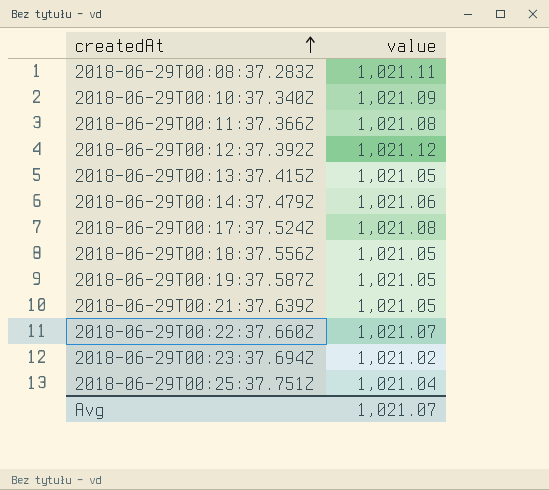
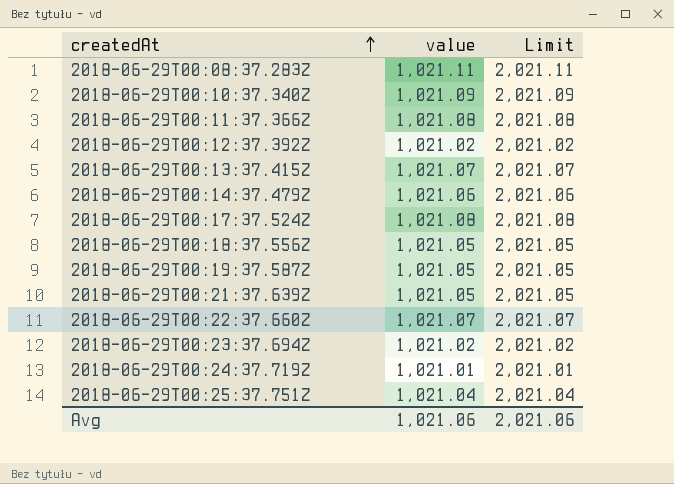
column Limit | formula: none -> [value] + 1000
2018-06-29T00:12:37.392Z | value: 1,021.12 -> 1,021.02
2018-06-29T00:13:37.415Z | value: 1,021.05 -> 1,021.07
row 2018-06-29T00:24:37.719Z: none -> 1,021.01 | 2,021.01
Avg | value: 1,021.07 -> 1,021.06

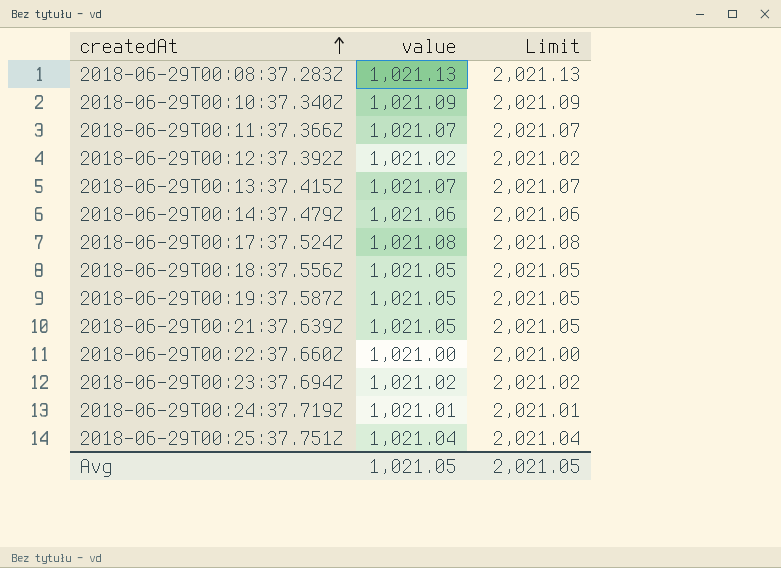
2018-06-29T00:08:37.283Z | value: 1,021.11 -> 1,021.13
2018-06-29T00:08:37.283Z | Limit: 2,021.11 -> 2,021.13
2018-06-29T00:11:37.366Z | value: 1,021.08 -> 1,021.07
2018-06-29T00:11:37.366Z | Limit: 2,021.08 -> 2,021.07
2018-06-29T00:22:37.660Z | value: 1,021.07 -> 1,021.00
2018-06-29T00:22:37.660Z | Limit: 2,021.07 -> 2,021.00
Avg | value: 1,021.06 -> 1,021.05
Avg | Limit: 2,021.06 -> 2,021.05

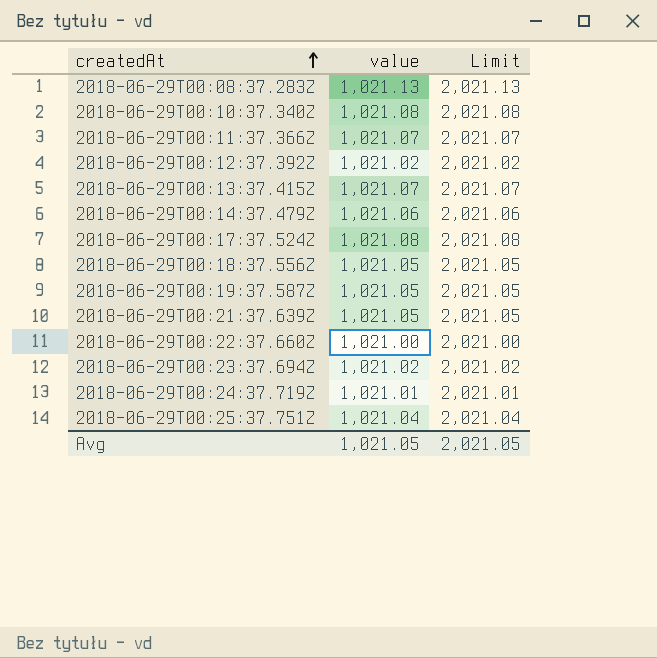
2018-06-29T00:10:37.340Z | value: 1,021.09 -> 1,021.08
2018-06-29T00:10:37.340Z | Limit: 2,021.09 -> 2,021.08

